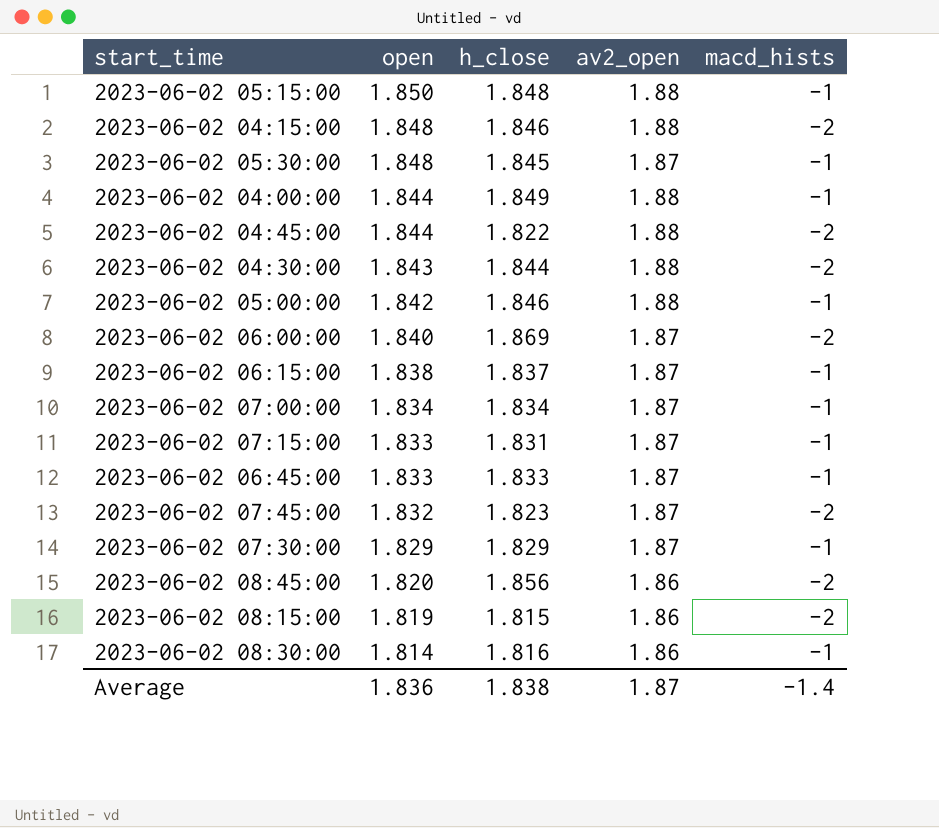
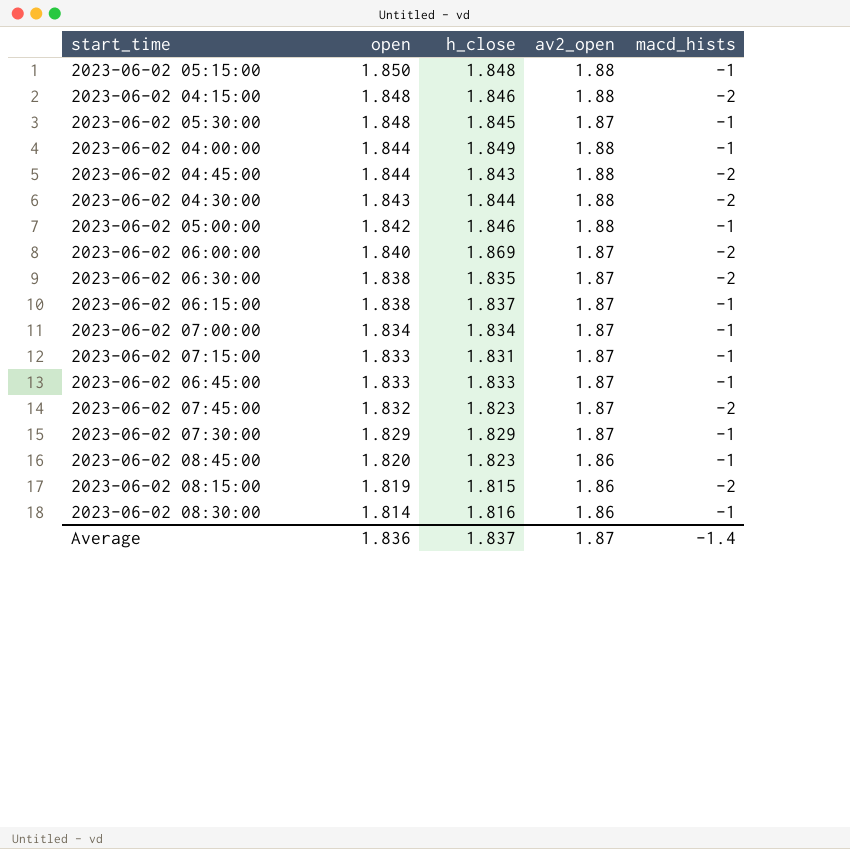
2023-06-02 04:45:00 | h_close: 1.822 -> 1.843
row 2023-06-02 06:30:00: none -> 1.838 | 1.835 | 1.87 | -2
2023-06-02 08:45:00 | h_close: 1.856 -> 1.823
2023-06-02 08:45:00 | macd_hists: -2 -> -1
Average | h_close: 1.838 -> 1.837

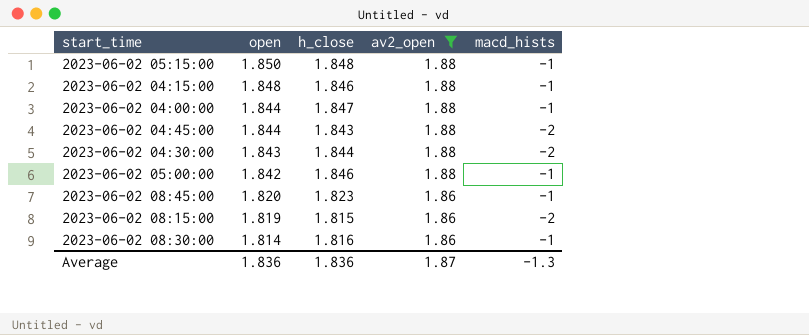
filter: none -> av2_open != 1.87
2023-06-02 04:15:00 | macd_hists: -2 -> -1
2023-06-02 04:00:00 | h_close: 1.849 -> 1.847
Average | h_close: 1.837 -> 1.836
Average | macd_hists: -1.4 -> -1.3

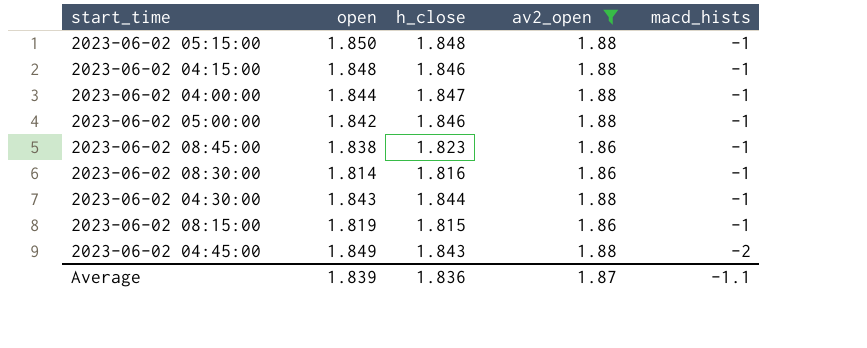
row order: open descending -> macd_hists descending
2023-06-02 08:45:00 | open: 1.820 -> 1.838
2023-06-02 04:30:00 | macd_hists: -2 -> -1
2023-06-02 08:15:00 | macd_hists: -2 -> -1
2023-06-02 04:45:00 | open: 1.844 -> 1.849
Average | open: 1.836 -> 1.839
Average | macd_hists: -1.3 -> -1.1

